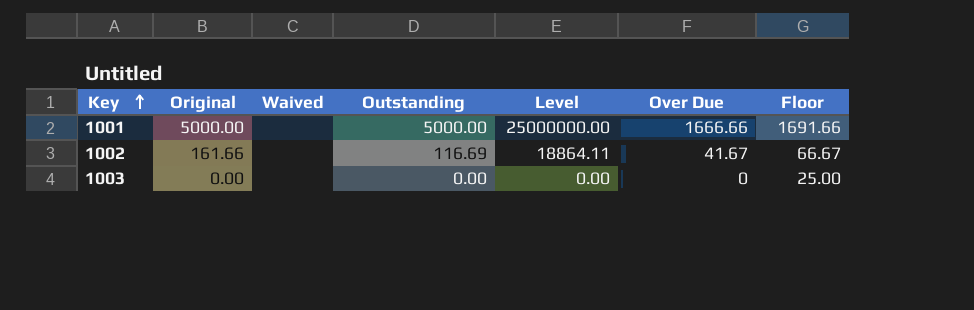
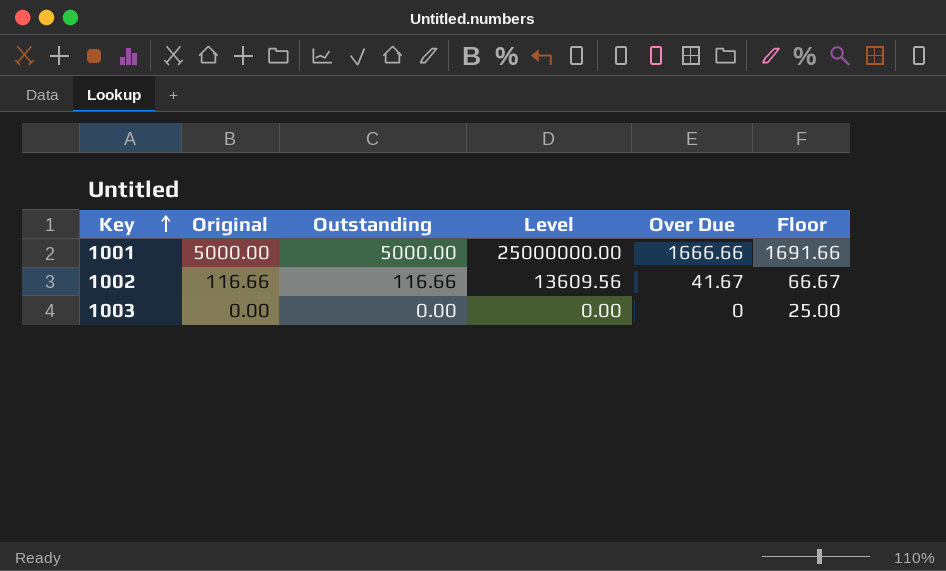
column Waived | position: 3 -> none
1002 | Original: 161.66 -> 116.66
1002 | Outstanding: 116.69 -> 116.66
1002 | Level: 18864.11 -> 13609.56

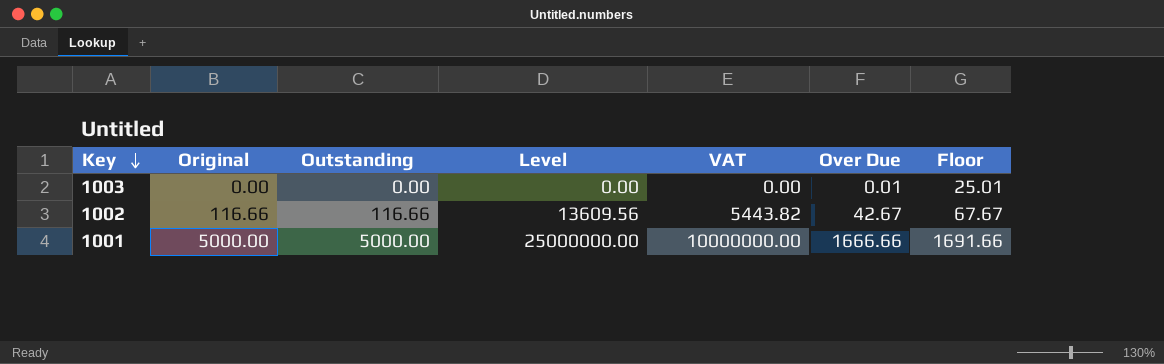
row order: Key ascending -> Key descending
column VAT | formula: none -> [Level] * 0.4
1003 | Over Due: 0 -> 0.01
1003 | Floor: 25.00 -> 25.01
1002 | Over Due: 41.67 -> 42.67
1002 | Floor: 66.67 -> 67.67

